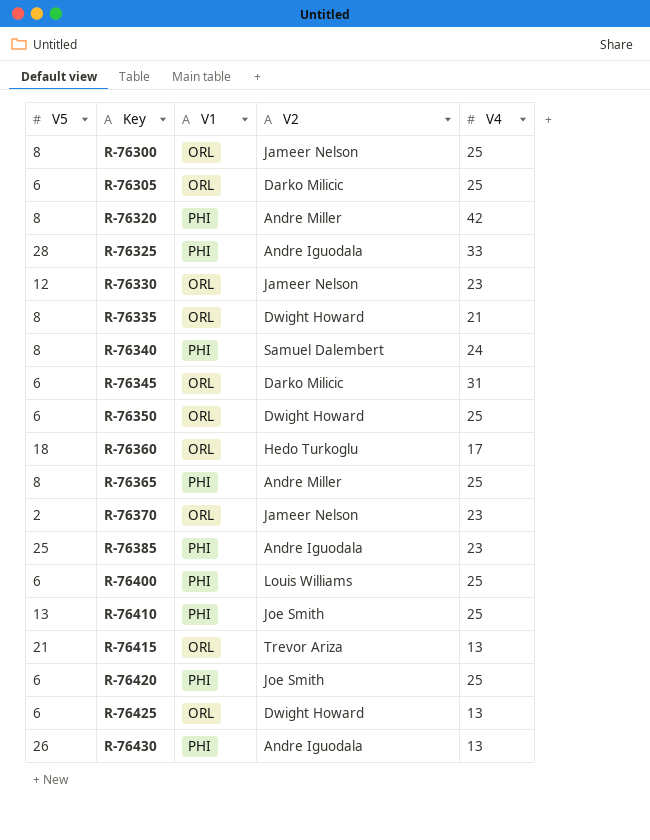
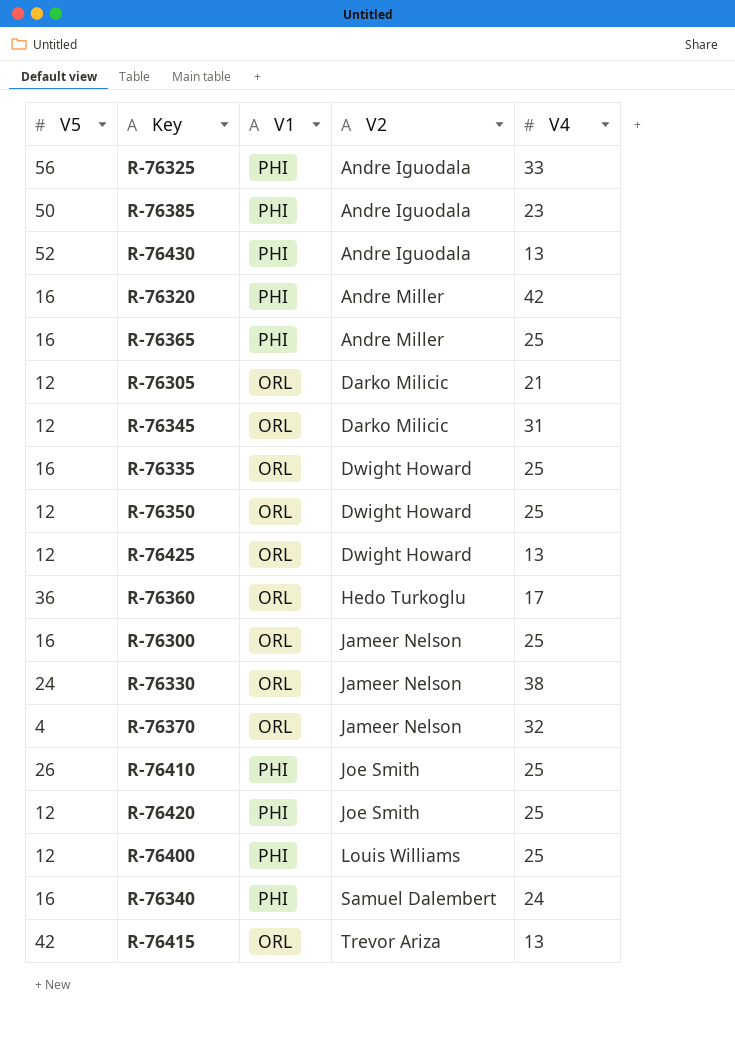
row order: Key ascending -> V2 ascending
R-76325 | V5: 28 -> 56
R-76385 | V5: 25 -> 50
R-76430 | V5: 26 -> 52
R-76320 | V5: 8 -> 16
R-76365 | V5: 8 -> 16
R-76305 | V5: 6 -> 12
R-76305 | V4: 25 -> 21
R-76345 | V5: 6 -> 12
R-76335 | V5: 8 -> 16
R-76335 | V4: 21 -> 25
R-76350 | V5: 6 -> 12
R-76425 | V5: 6 -> 12
R-76360 | V5: 18 -> 36
R-76300 | V5: 8 -> 16
R-76330 | V5: 12 -> 24
R-76330 | V4: 23 -> 38
R-76370 | V5: 2 -> 4
R-76370 | V4: 23 -> 32
R-76410 | V5: 13 -> 26
R-76420 | V5: 6 -> 12
R-76400 | V5: 6 -> 12
R-76340 | V5: 8 -> 16
R-76415 | V5: 21 -> 42

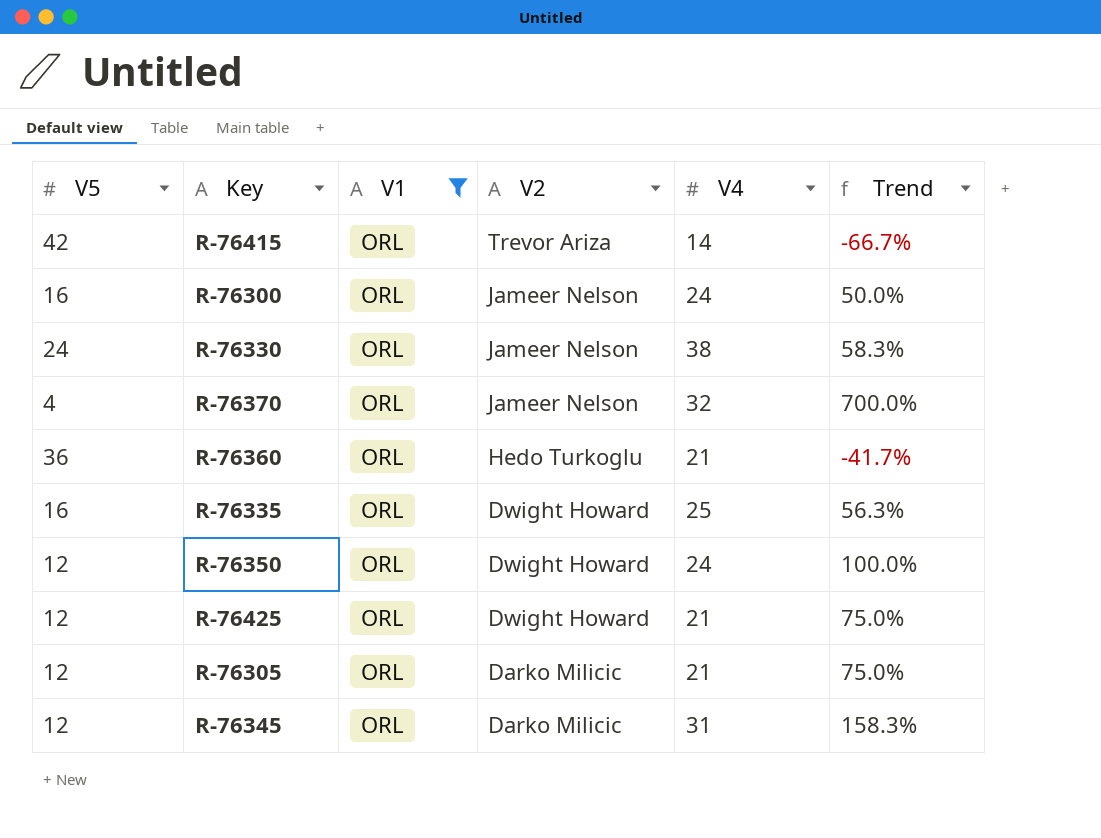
filter: none -> V1 = ORL
row order: V2 ascending -> V2 descending
column Trend | formula: none -> ([V4] - [V5]) / [V5]
R-76415 | V4: 13 -> 14
R-76300 | V4: 25 -> 24
R-76360 | V4: 17 -> 21
R-76350 | V4: 25 -> 24
R-76425 | V4: 13 -> 21

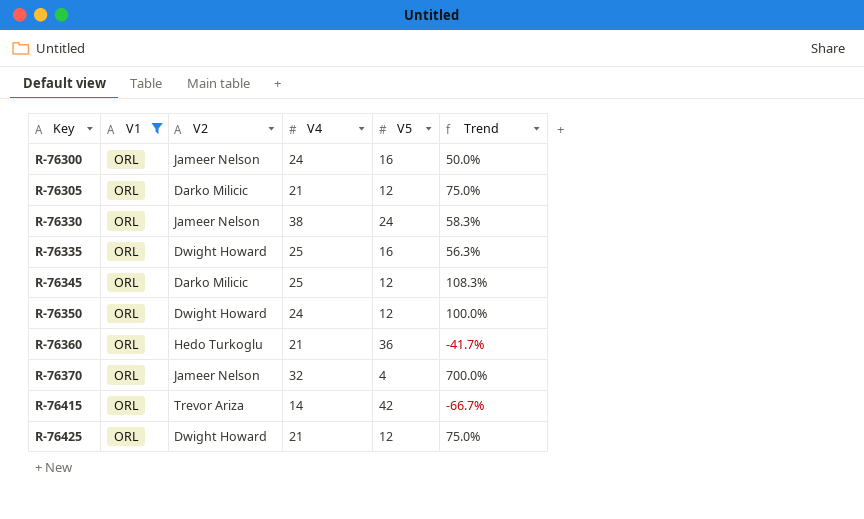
row order: V2 descending -> Key ascending
column V5 | position: 1 -> 5
R-76345 | V4: 31 -> 25
R-76345 | Trend: 158.3% -> 108.3%

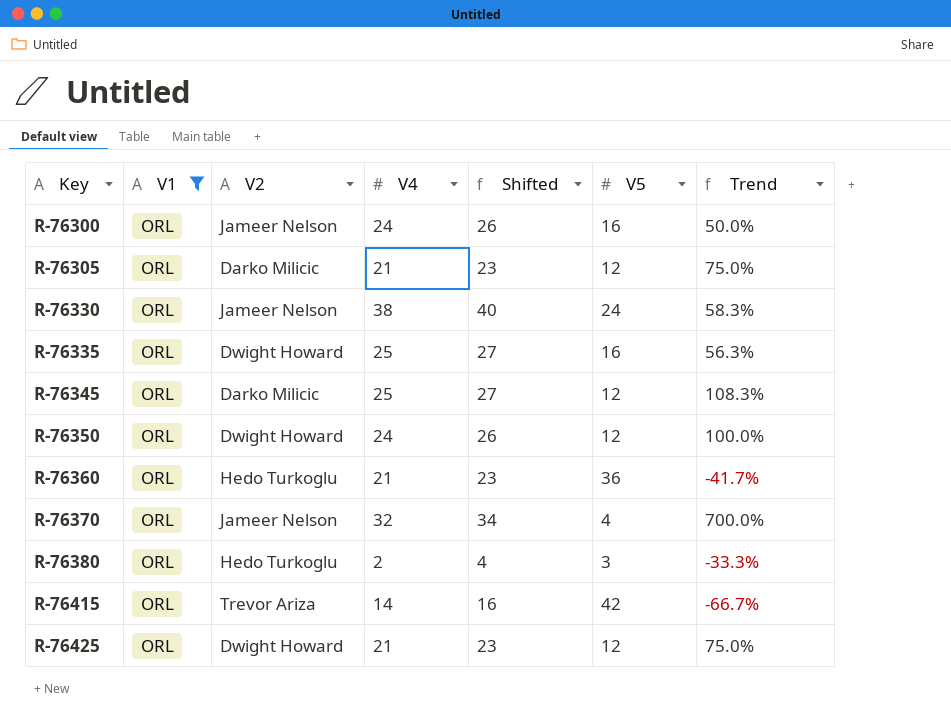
column Shifted | formula: none -> [V4] + 2
row R-76380: none -> ORL | Hedo Turkoglu | 2 | 4 | 3 | -33.3%

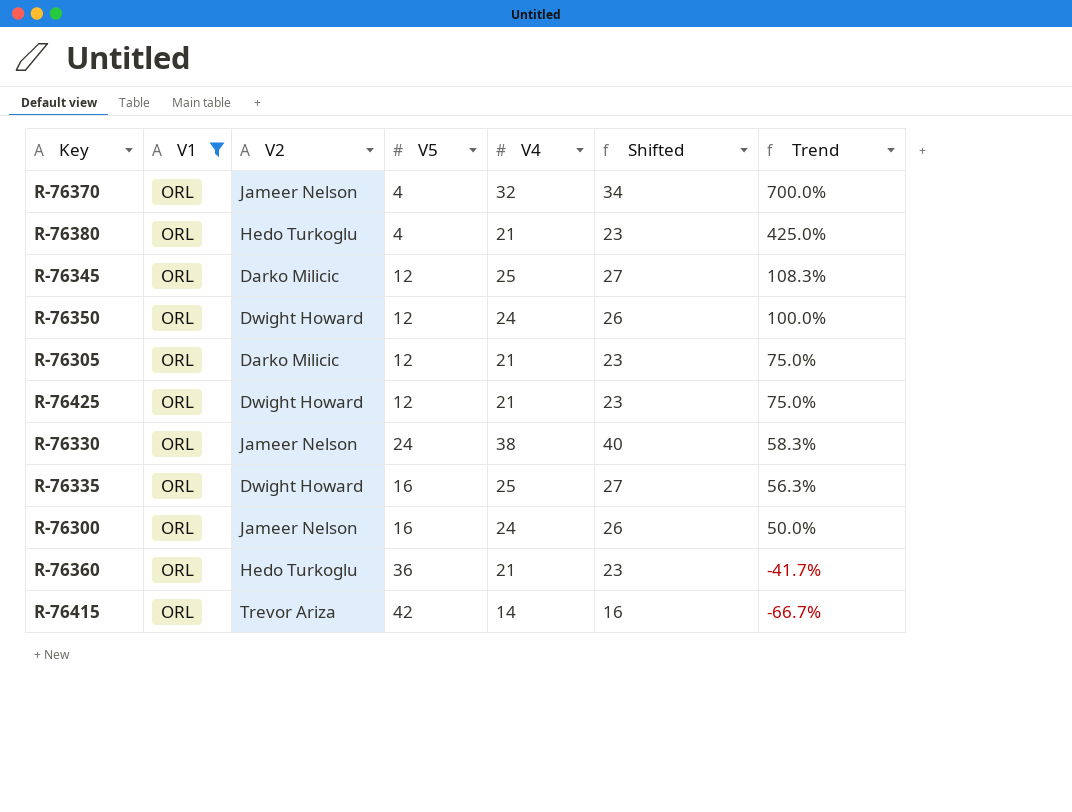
row order: Key ascending -> Trend descending
column V5 | position: 6 -> 4
R-76380 | V5: 3 -> 4
R-76380 | V4: 2 -> 21
R-76380 | Shifted: 4 -> 23
R-76380 | Trend: -33.3% -> 425.0%

